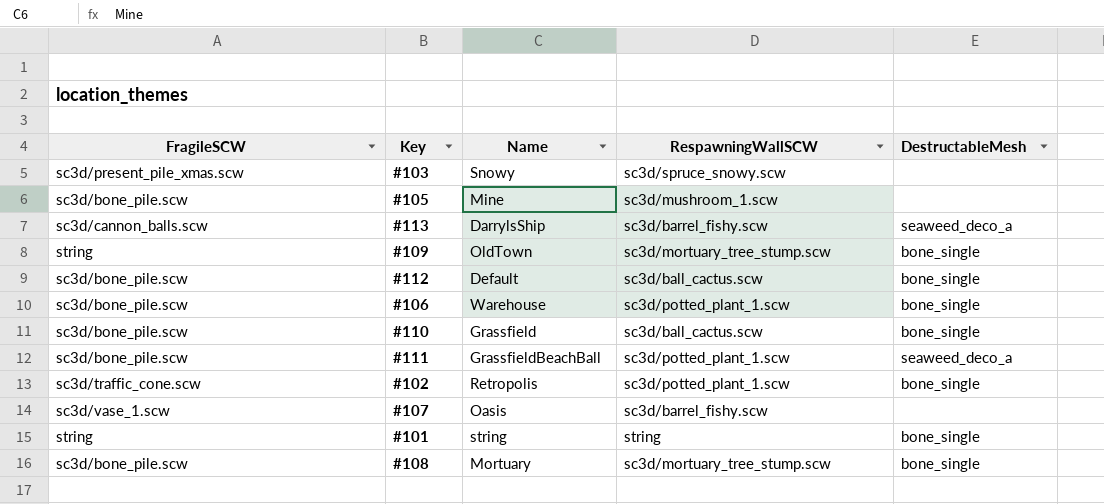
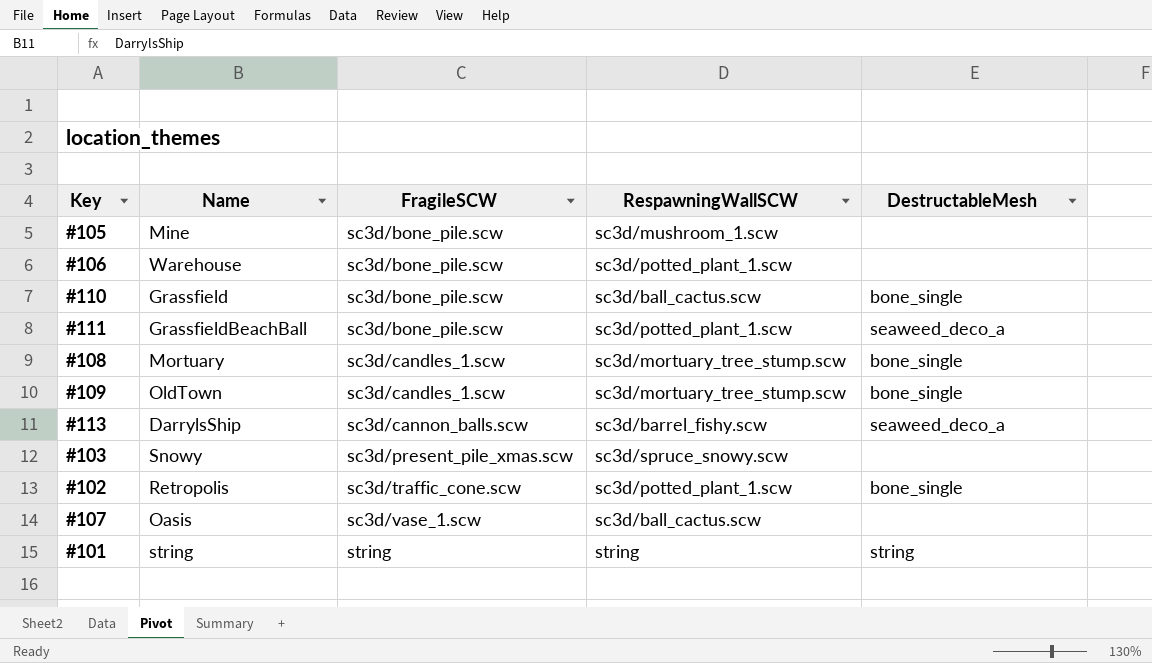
row order: none -> FragileSCW ascending
column FragileSCW | position: 1 -> 3
row #112: sc3d/bone_pile.scw | Default | sc3d/ball_cactus.scw | bone_single -> none
#106 | DestructableMesh: bone_single -> none
#108 | FragileSCW: sc3d/bone_pile.scw -> sc3d/candles_1.scw
#109 | FragileSCW: string -> sc3d/candles_1.scw
#107 | RespawningWallSCW: sc3d/barrel_fishy.scw -> sc3d/ball_cactus.scw
#101 | DestructableMesh: bone_single -> string

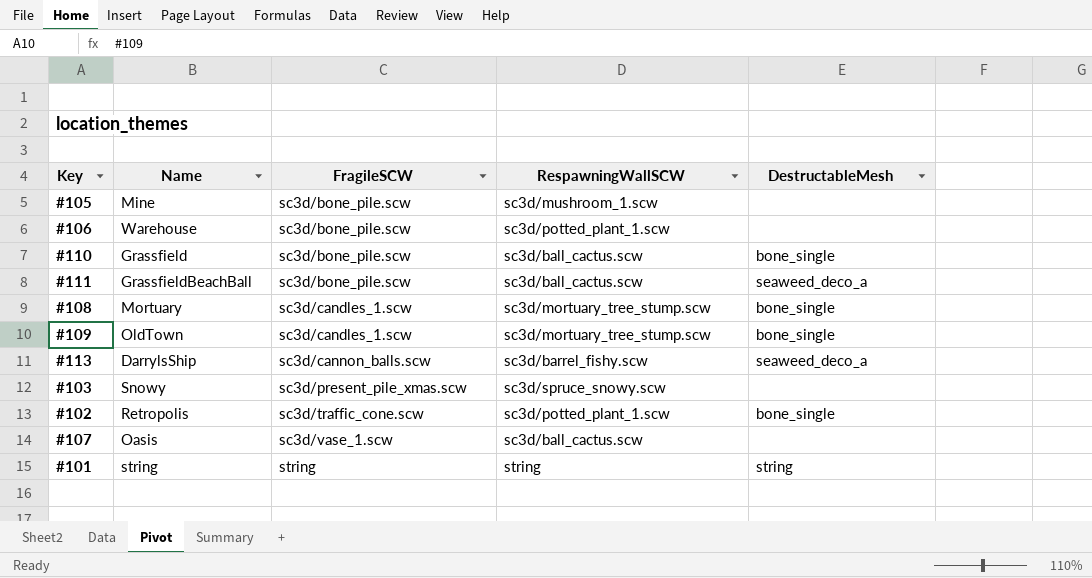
#111 | RespawningWallSCW: sc3d/potted_plant_1.scw -> sc3d/ball_cactus.scw

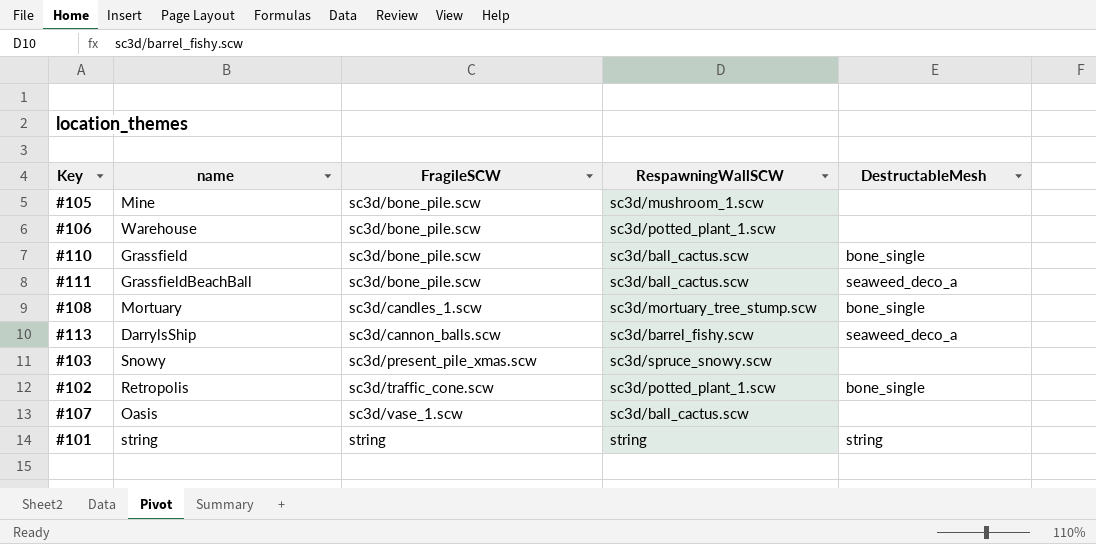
column name: Name -> name
row #109: OldTown | sc3d/candles_1.scw | sc3d/mortuary_tree_stump.scw | bone_single -> none

